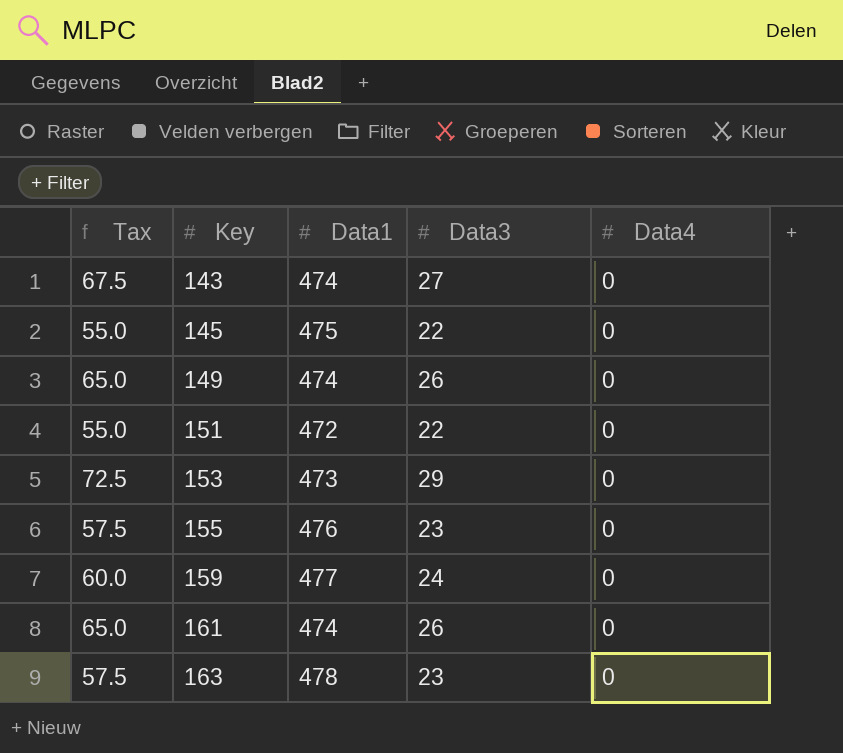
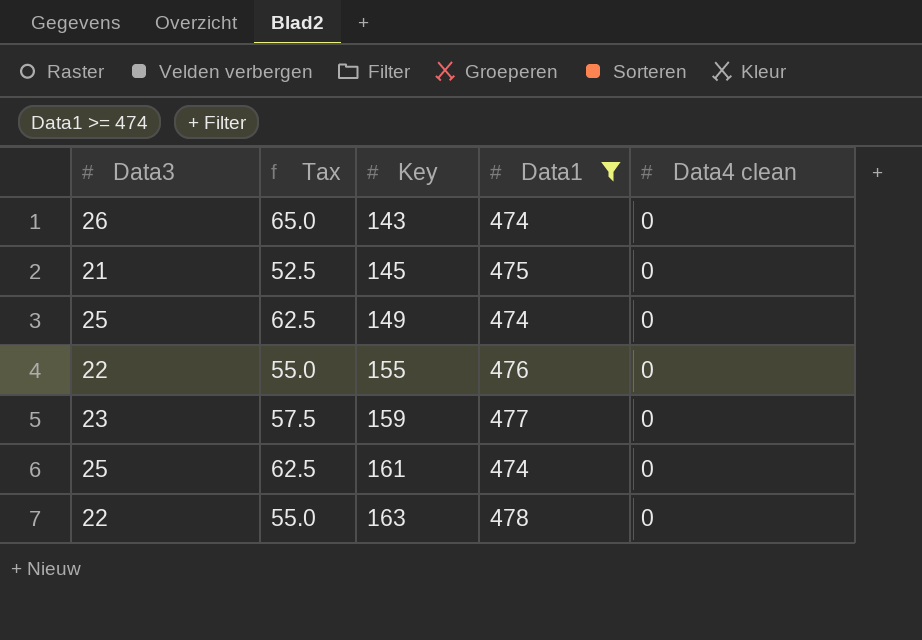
filter: none -> Data1 >= 474
column Data3 | position: 4 -> 1
column name: Data4 -> Data4 clean
143 | Data3: 27 -> 26
143 | Tax: 67.5 -> 65.0
145 | Data3: 22 -> 21
145 | Tax: 55.0 -> 52.5
149 | Data3: 26 -> 25
149 | Tax: 65.0 -> 62.5
155 | Data3: 23 -> 22
155 | Tax: 57.5 -> 55.0
159 | Data3: 24 -> 23
159 | Tax: 60.0 -> 57.5
161 | Data3: 26 -> 25
161 | Tax: 65.0 -> 62.5
163 | Data3: 23 -> 22
163 | Tax: 57.5 -> 55.0

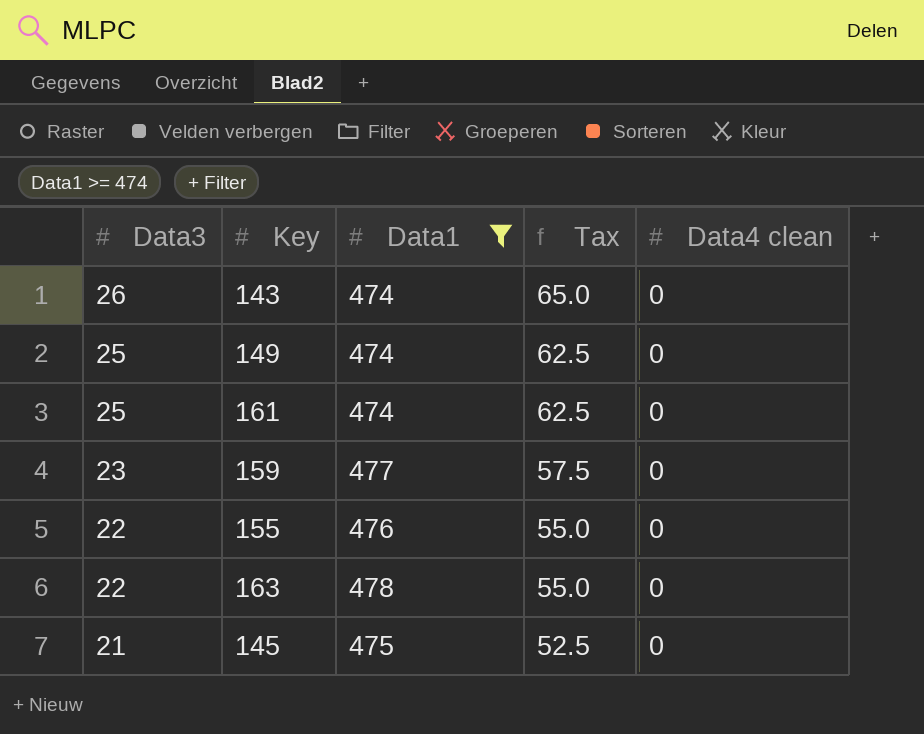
row order: Key ascending -> Data3 descending
column Tax | position: 2 -> 4

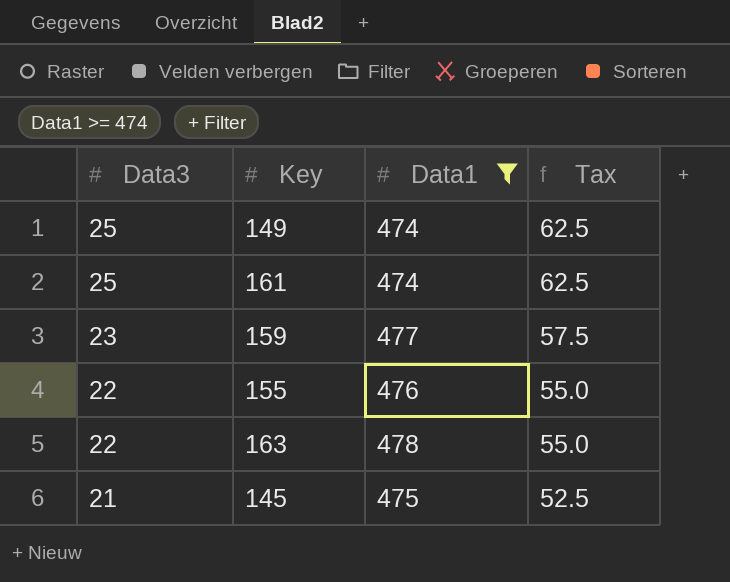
column Data4 clean | position: 5 -> none
row 143: 26 | 474 | 65.0 | 0 -> none

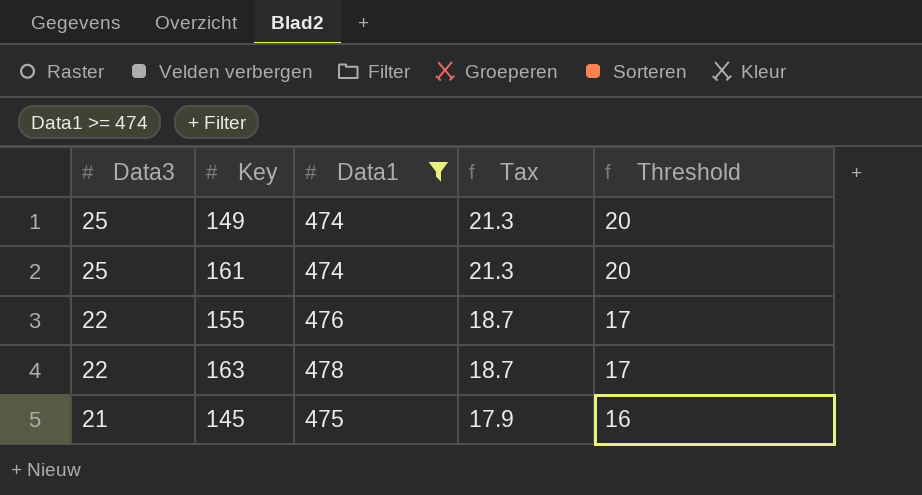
column Tax | formula: [Data3] * 2.5 -> [Data3] * 0.85
column Threshold | formula: none -> [Data3] - 5
row 159: 23 | 477 | 57.5 -> none

